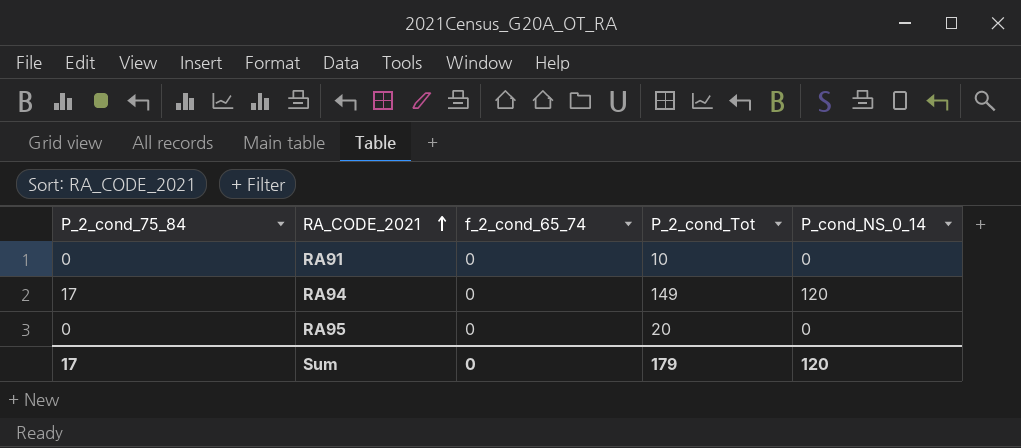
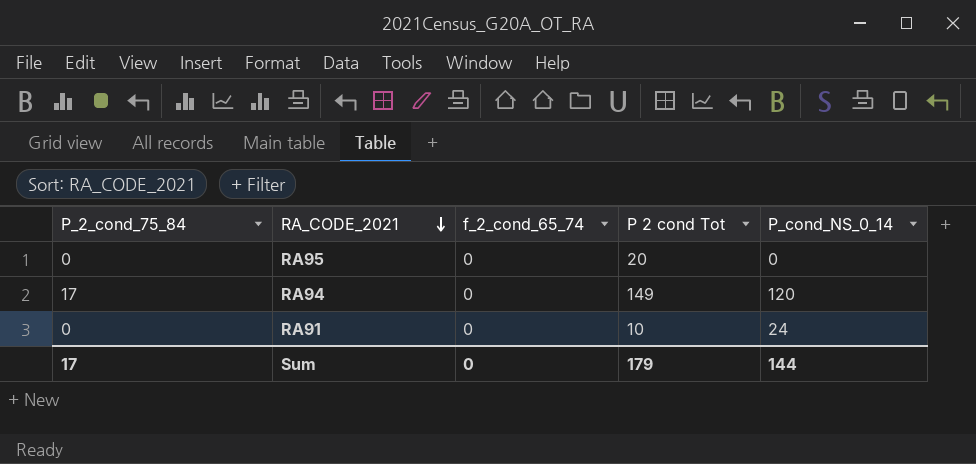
row order: RA_CODE_2021 ascending -> RA_CODE_2021 descending
column name: P_2_cond_Tot -> P 2 cond Tot
RA91 | P_cond_NS_0_14: 0 -> 24
Sum | P_cond_NS_0_14: 120 -> 144

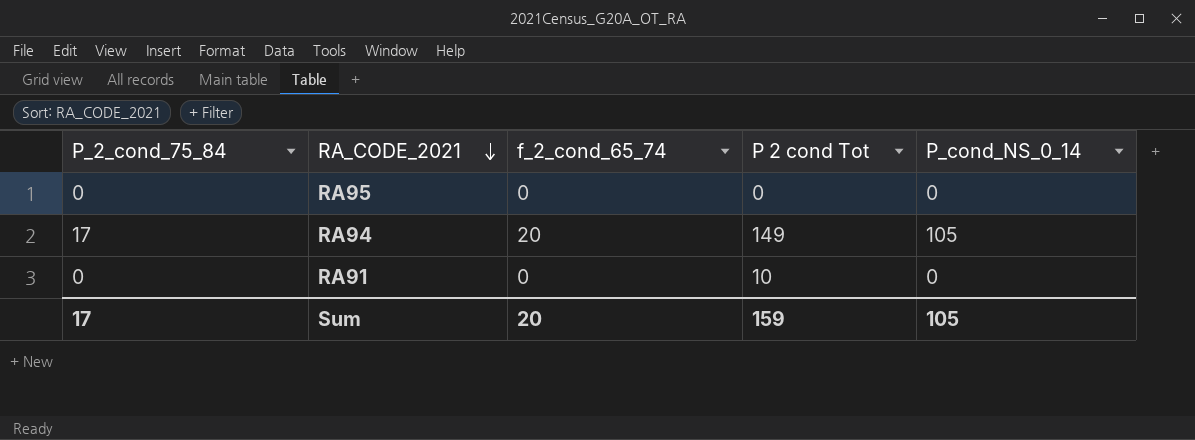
RA95 | P 2 cond Tot: 20 -> 0
RA94 | f_2_cond_65_74: 0 -> 20
RA94 | P_cond_NS_0_14: 120 -> 105
RA91 | P_cond_NS_0_14: 24 -> 0
Sum | f_2_cond_65_74: 0 -> 20
Sum | P 2 cond Tot: 179 -> 159
Sum | P_cond_NS_0_14: 144 -> 105

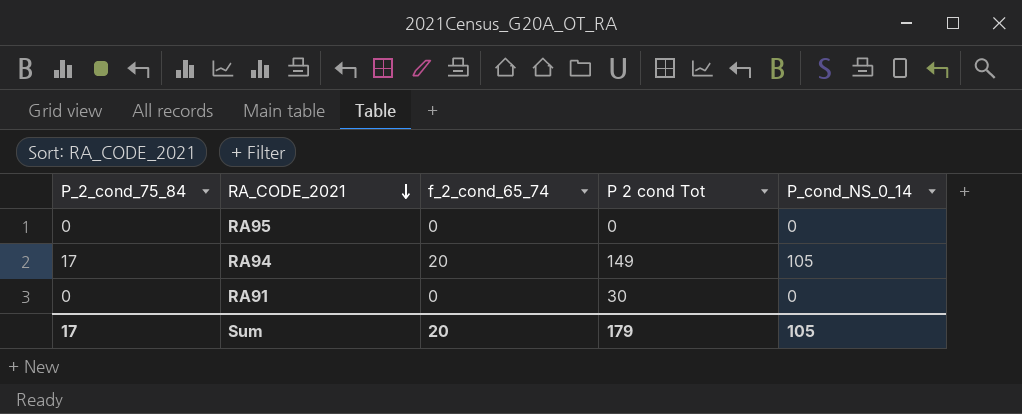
RA91 | P 2 cond Tot: 10 -> 30
Sum | P 2 cond Tot: 159 -> 179

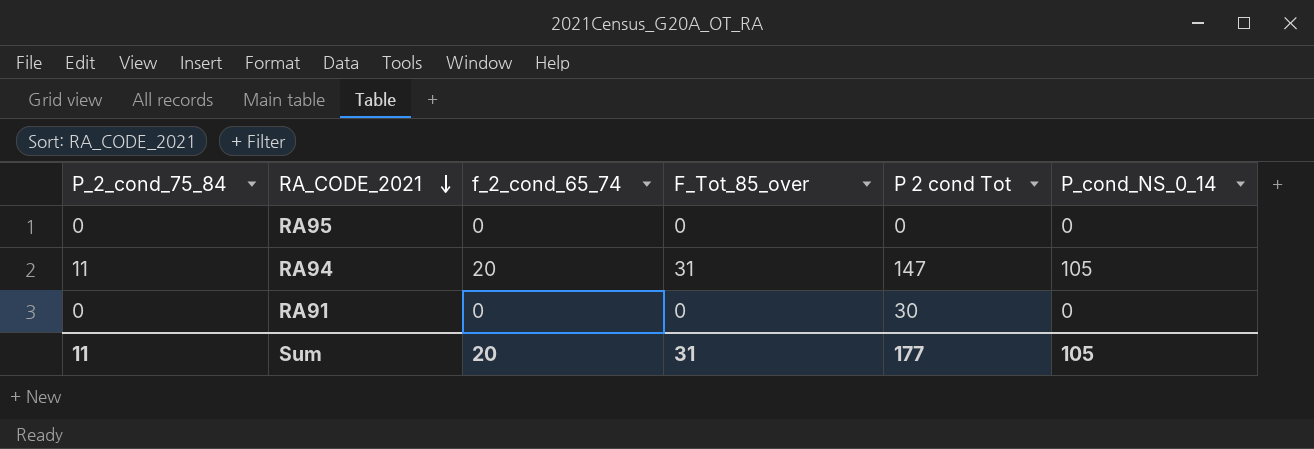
column F_Tot_85_over | position: none -> 4
RA94 | P_2_cond_75_84: 17 -> 11
RA94 | P 2 cond Tot: 149 -> 147
Sum | P_2_cond_75_84: 17 -> 11
Sum | P 2 cond Tot: 179 -> 177

